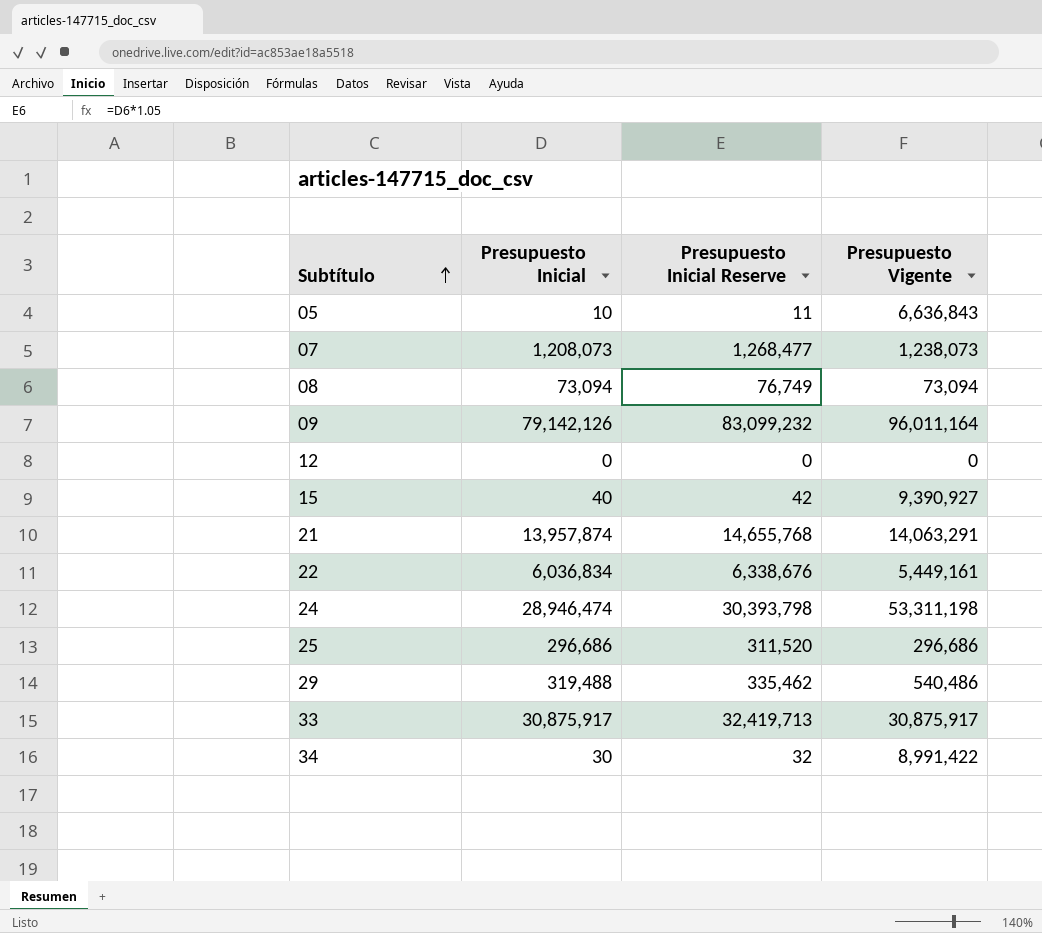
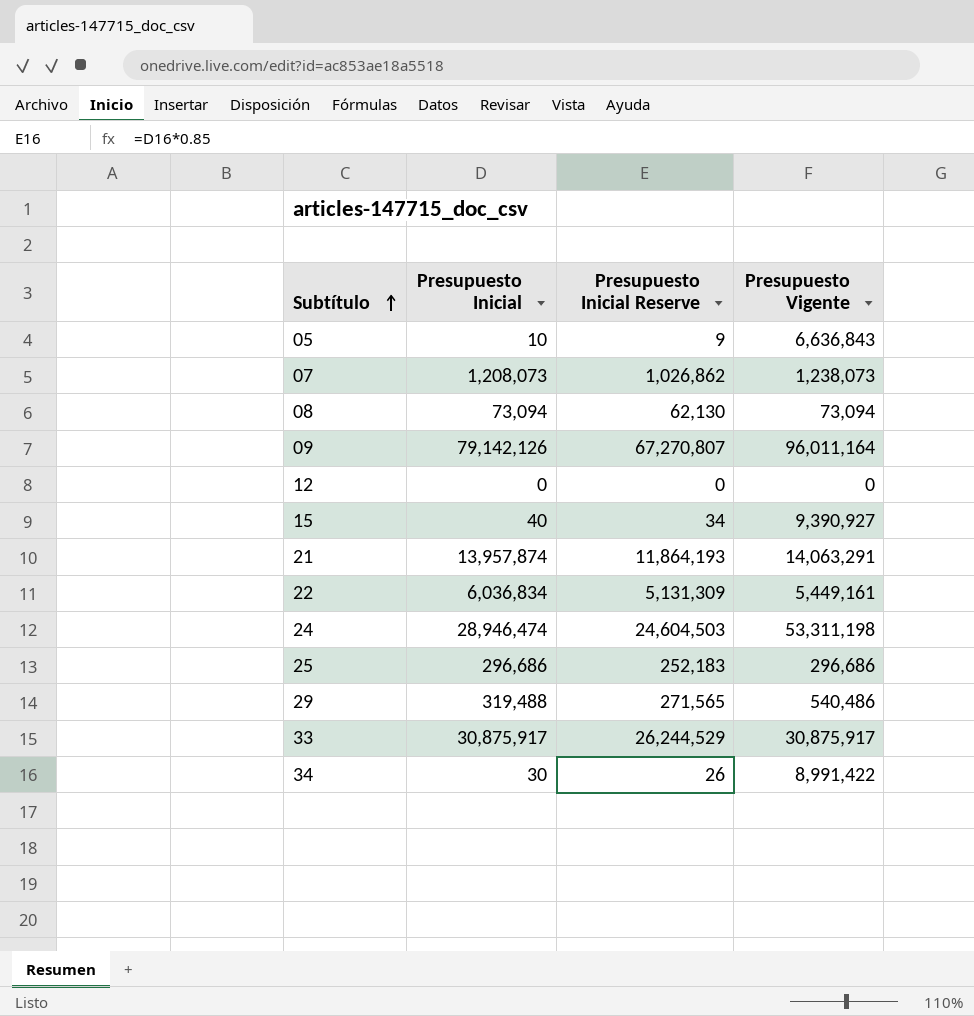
column Presupuesto Inicial Reserve | formula: [Presupuesto Inicial] * 1.05 -> [Presupuesto Inicial] * 0.85

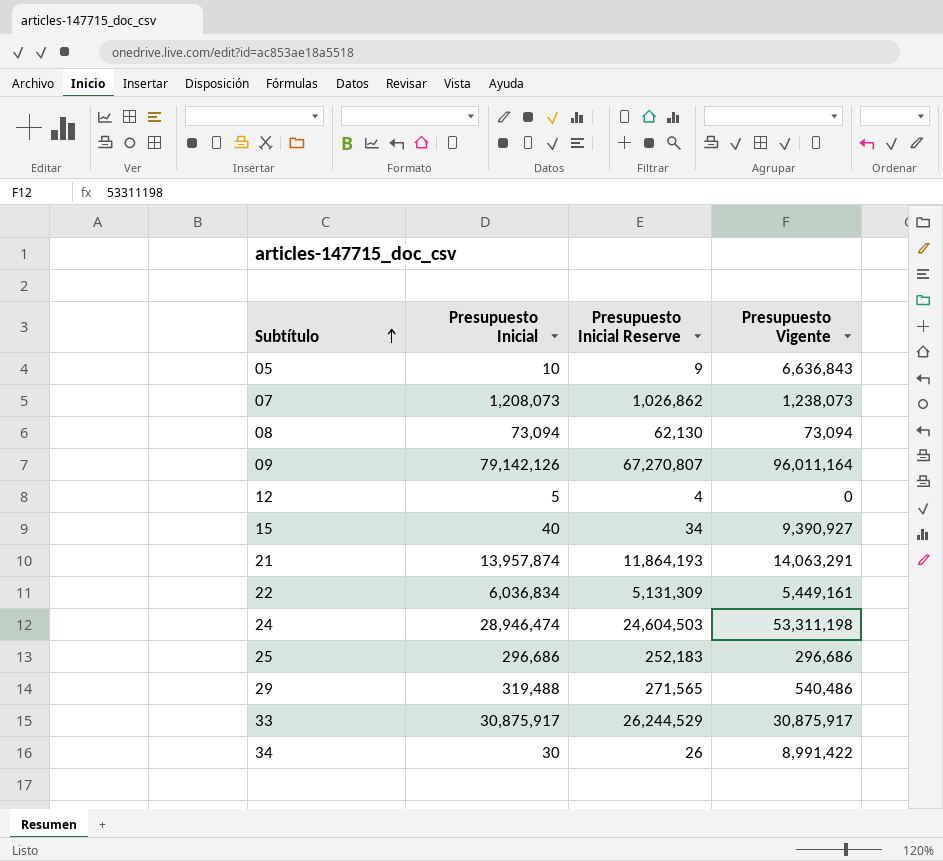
12 | Presupuesto Inicial: 0 -> 5
12 | Presupuesto Inicial Reserve: 0 -> 4

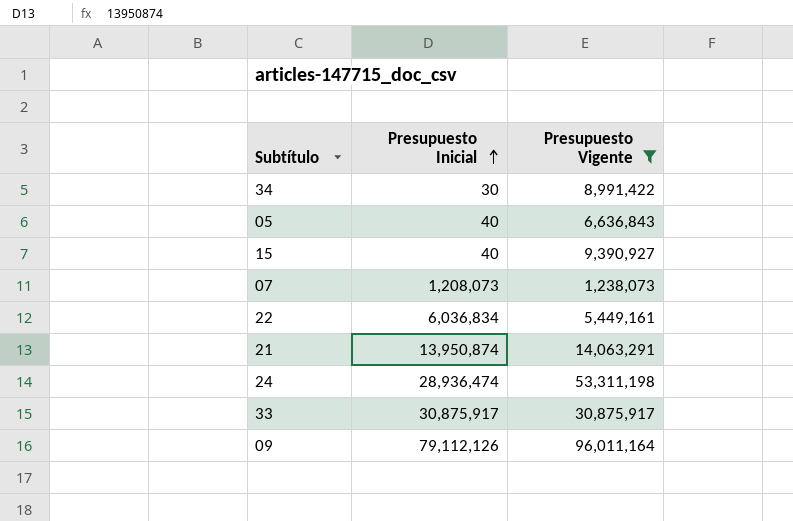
filter: none -> Presupuesto Vigente >= 1,238,073
row order: Subtítulo ascending -> Presupuesto Inicial ascending
column Presupuesto Inicial Reserve | formula: [Presupuesto Inicial] * 0.85 -> none
05 | Presupuesto Inicial: 10 -> 40
21 | Presupuesto Inicial: 13,957,874 -> 13,950,874
24 | Presupuesto Inicial: 28,946,474 -> 28,936,474
09 | Presupuesto Inicial: 79,142,126 -> 79,112,126

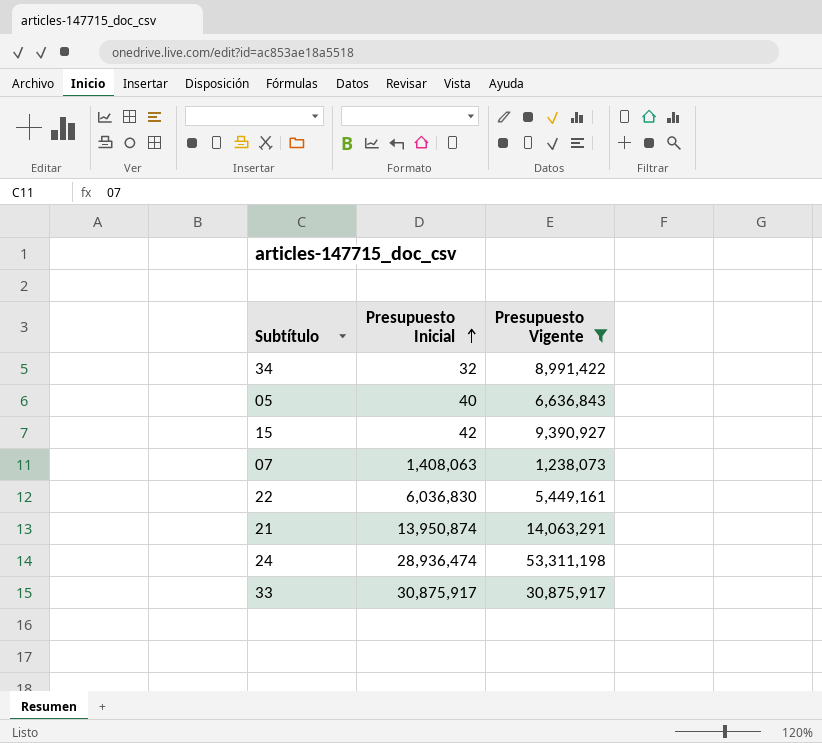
row 09: 79,112,126 | 96,011,164 -> none
34 | Presupuesto Inicial: 30 -> 32
15 | Presupuesto Inicial: 40 -> 42
07 | Presupuesto Inicial: 1,208,073 -> 1,408,063
22 | Presupuesto Inicial: 6,036,834 -> 6,036,830

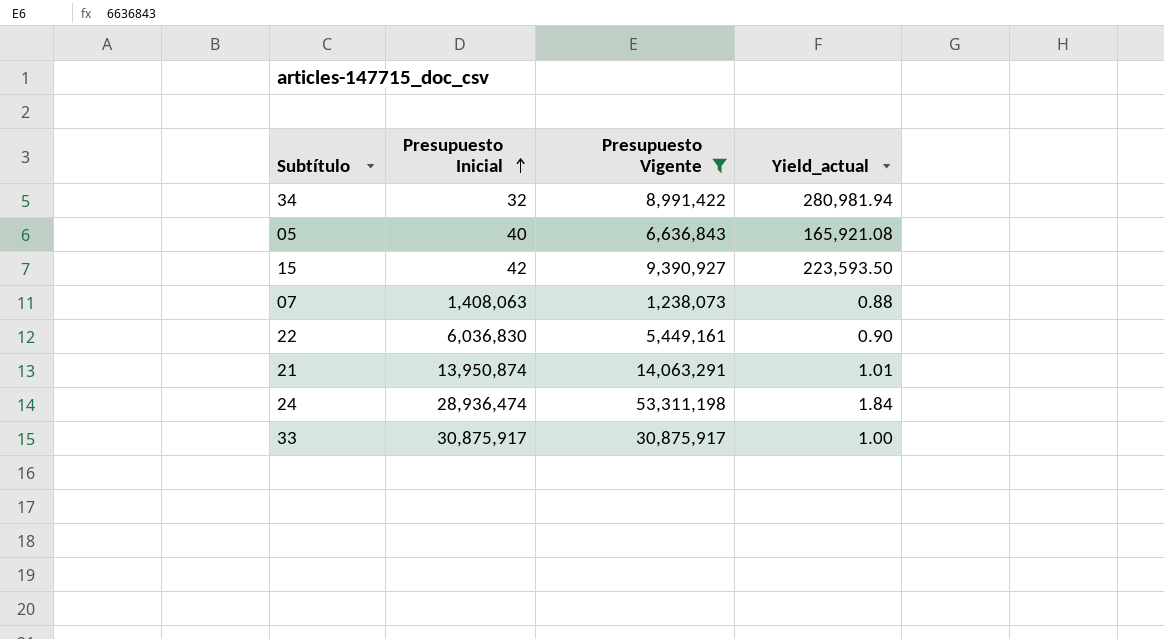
column Yield_actual | formula: none -> [Presupuesto Vigente] / [Presupuesto Inicial]

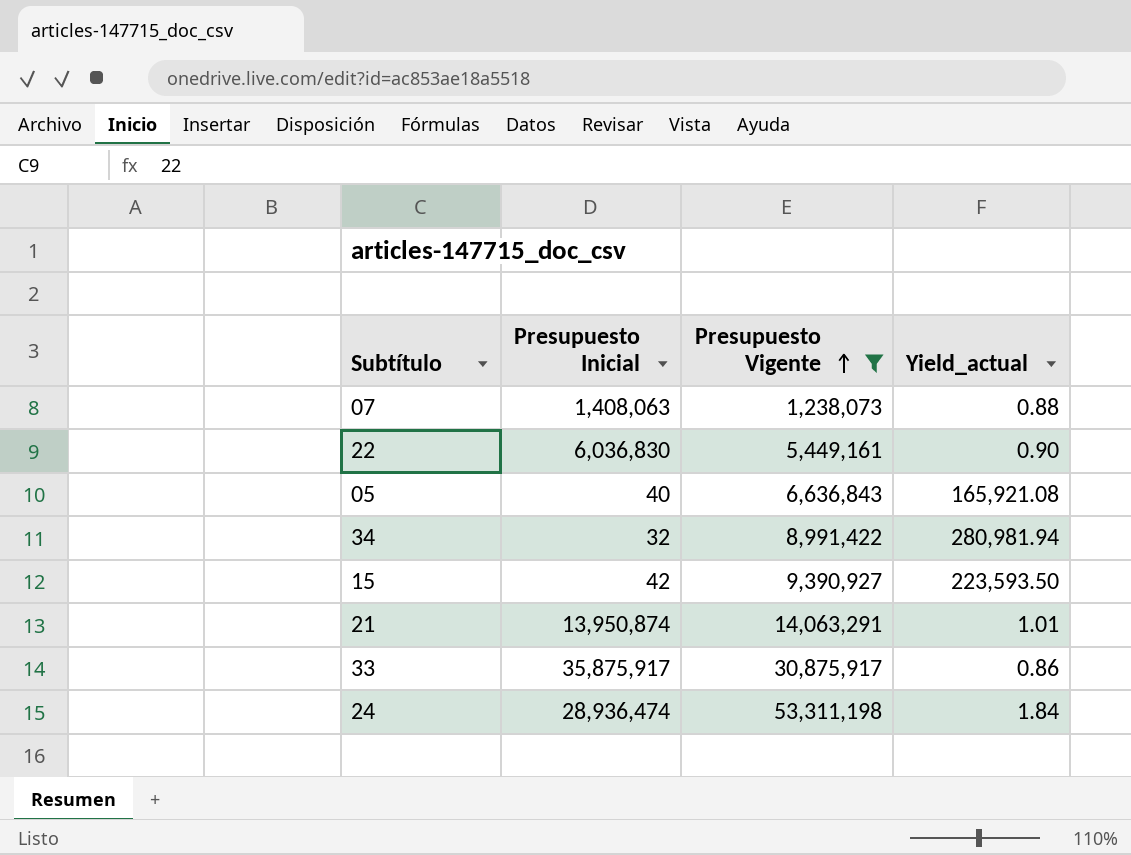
row order: Presupuesto Inicial ascending -> Presupuesto Vigente ascending
33 | Presupuesto Inicial: 30,875,917 -> 35,875,917
33 | Yield_actual: 1.00 -> 0.86

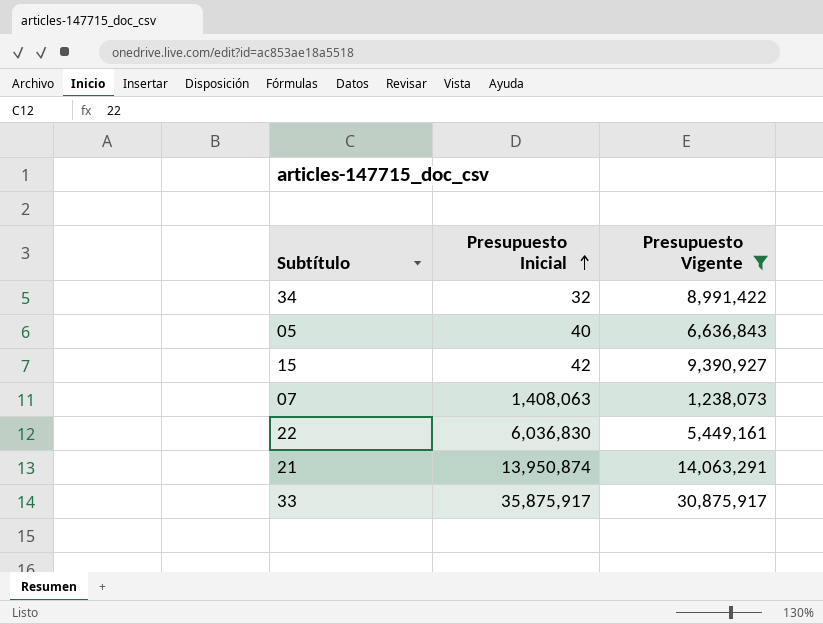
row order: Presupuesto Vigente ascending -> Presupuesto Inicial ascending
column Yield_actual | formula: [Presupuesto Vigente] / [Presupuesto Inicial] -> none
row 24: 28,936,474 | 53,311,198 | 1.84 -> none

